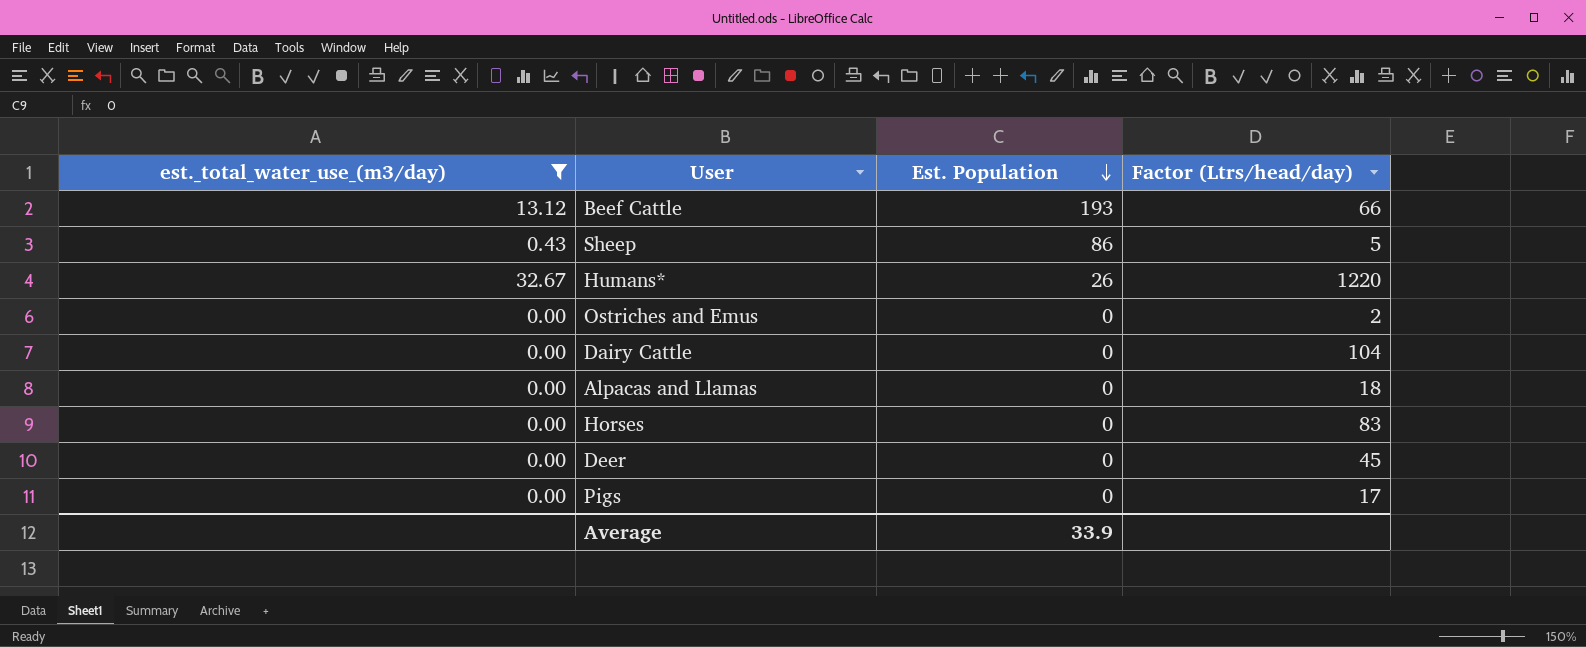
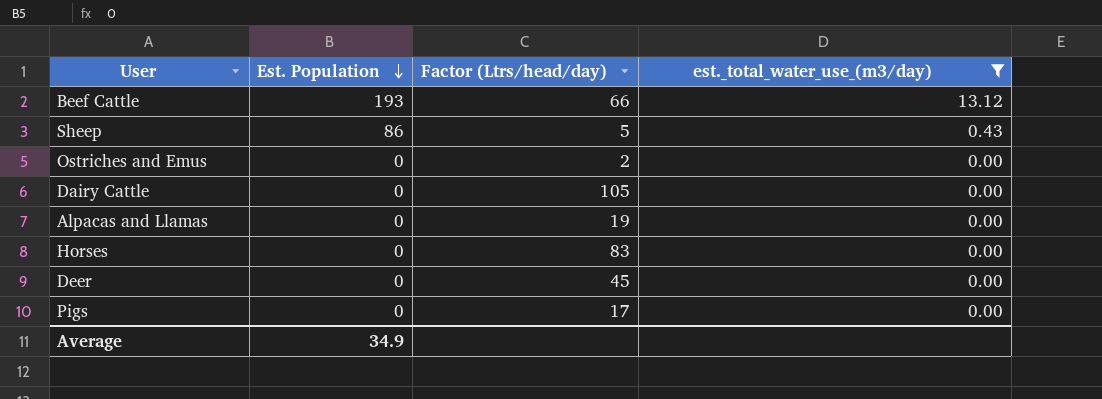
column est._total_water_use_(m3/day) | position: 1 -> 4
row Humans*: 32.67 | 26 | 1220 -> none
Dairy Cattle | Factor (Ltrs/head/day): 104 -> 105
Alpacas and Llamas | Factor (Ltrs/head/day): 18 -> 19
Average | Est. Population: 33.9 -> 34.9

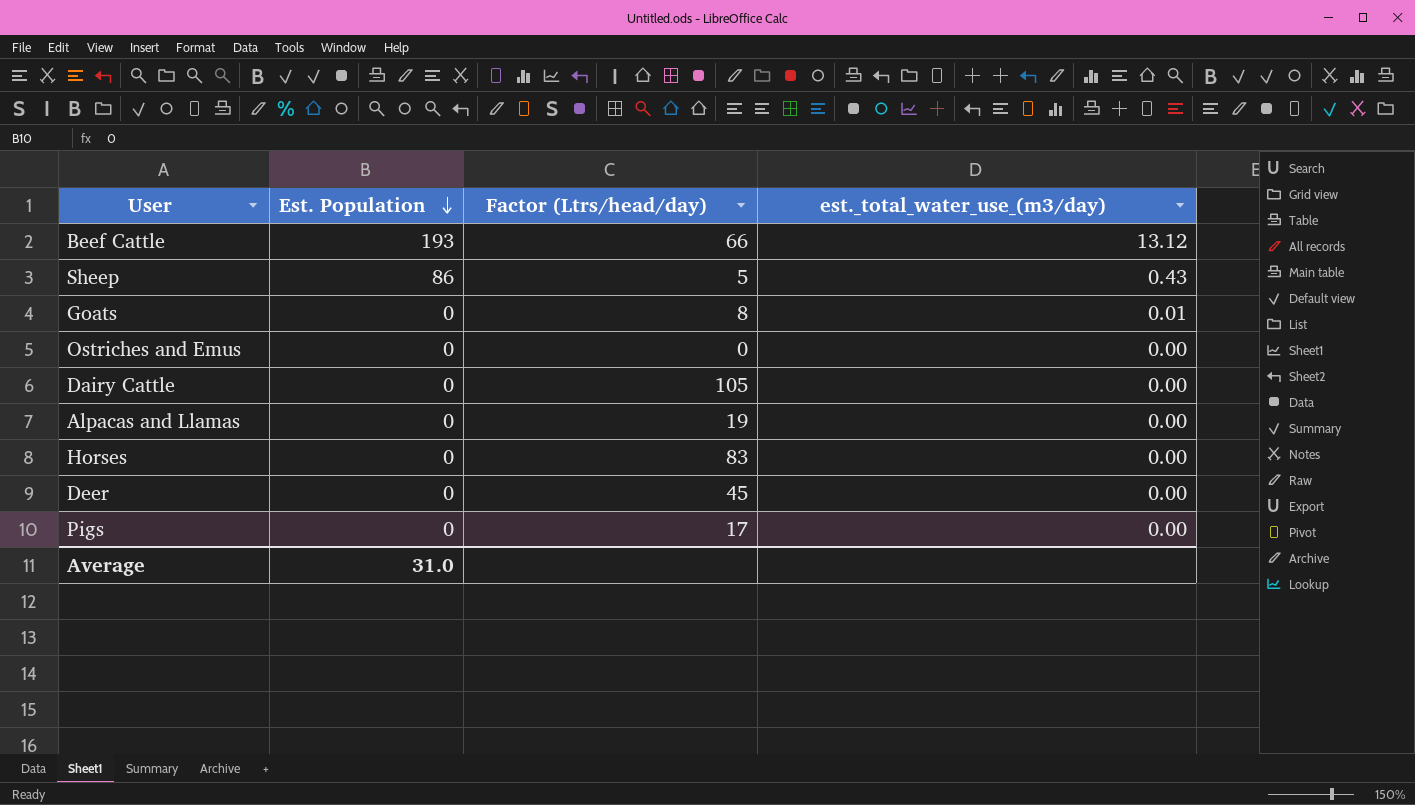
filter: est._total_water_use_(m3/day) != 0.01 -> none
Ostriches and Emus | Factor (Ltrs/head/day): 2 -> 0
Average | Est. Population: 34.9 -> 31.0

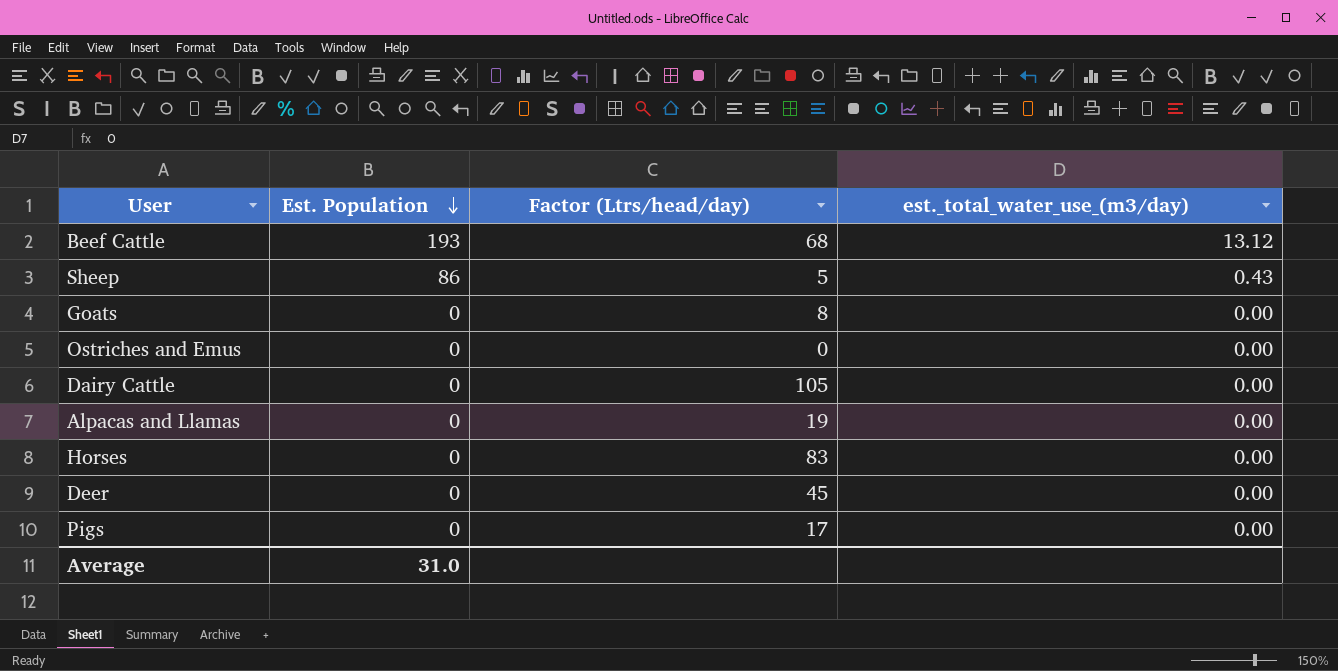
Beef Cattle | Factor (Ltrs/head/day): 66 -> 68
Goats | est._total_water_use_(m3/day): 0.01 -> 0.00

